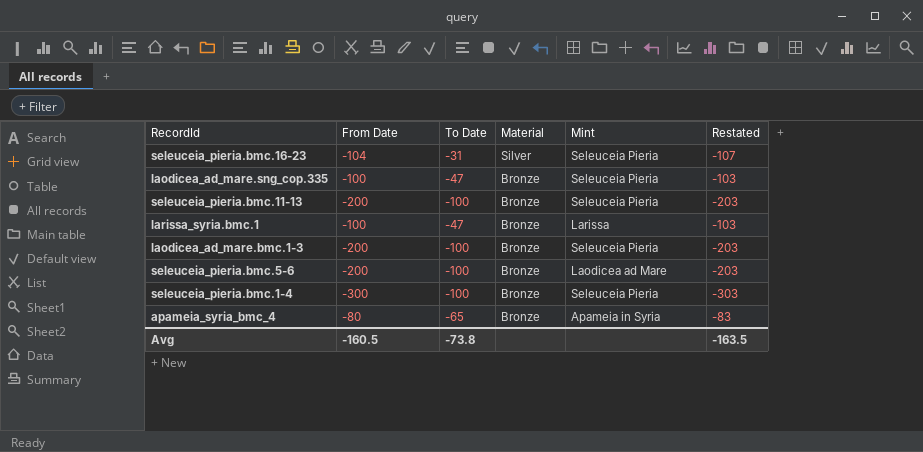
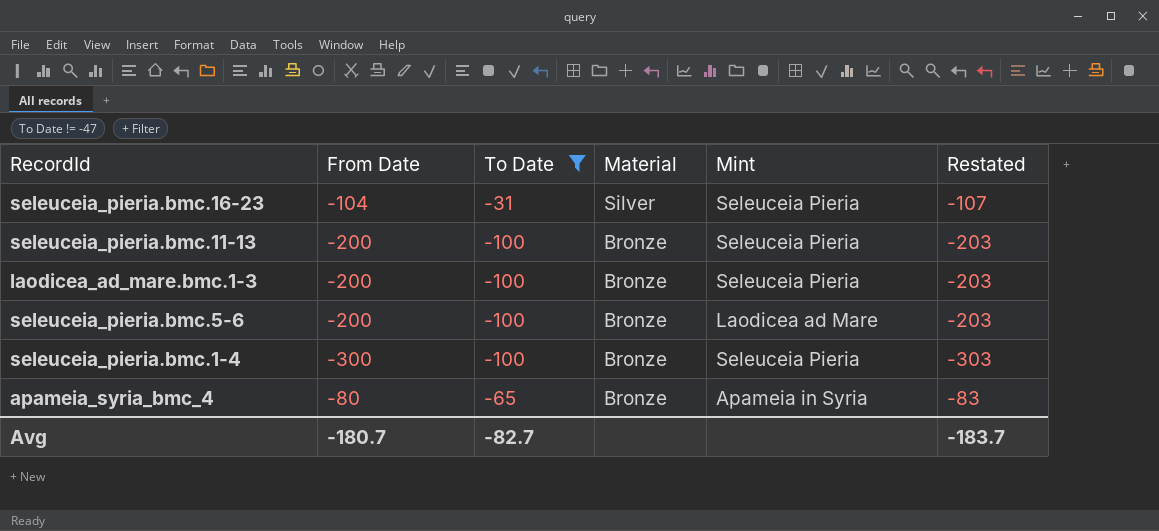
filter: none -> To Date != -47
Avg | From Date: -160.5 -> -180.7
Avg | To Date: -73.8 -> -82.7
Avg | Restated: -163.5 -> -183.7

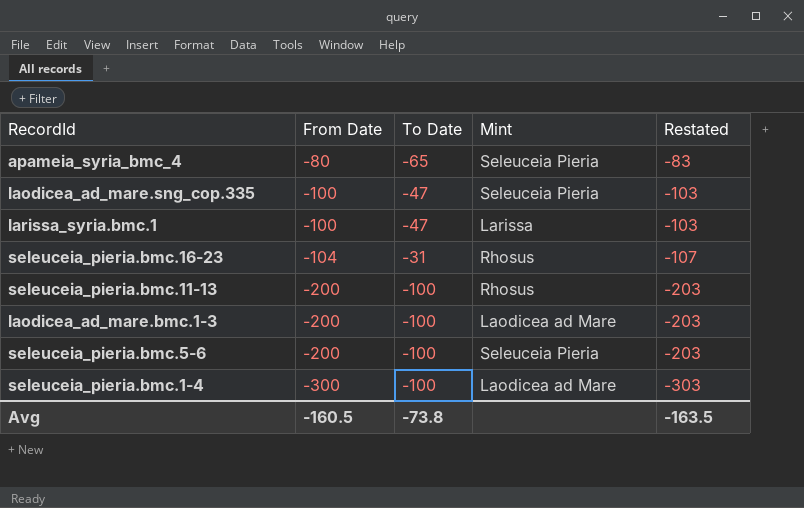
filter: To Date != -47 -> none
row order: Material descending -> From Date descending
column Material | position: 4 -> none
apameia_syria_bmc_4 | Mint: Apameia in Syria -> Seleuceia Pieria
seleuceia_pieria.bmc.16-23 | Mint: Seleuceia Pieria -> Rhosus
seleuceia_pieria.bmc.11-13 | Mint: Seleuceia Pieria -> Rhosus
laodicea_ad_mare.bmc.1-3 | Mint: Seleuceia Pieria -> Laodicea ad Mare
seleuceia_pieria.bmc.5-6 | Mint: Laodicea ad Mare -> Seleuceia Pieria
seleuceia_pieria.bmc.1-4 | Mint: Seleuceia Pieria -> Laodicea ad Mare
Avg | From Date: -180.7 -> -160.5
Avg | To Date: -82.7 -> -73.8
Avg | Restated: -183.7 -> -163.5

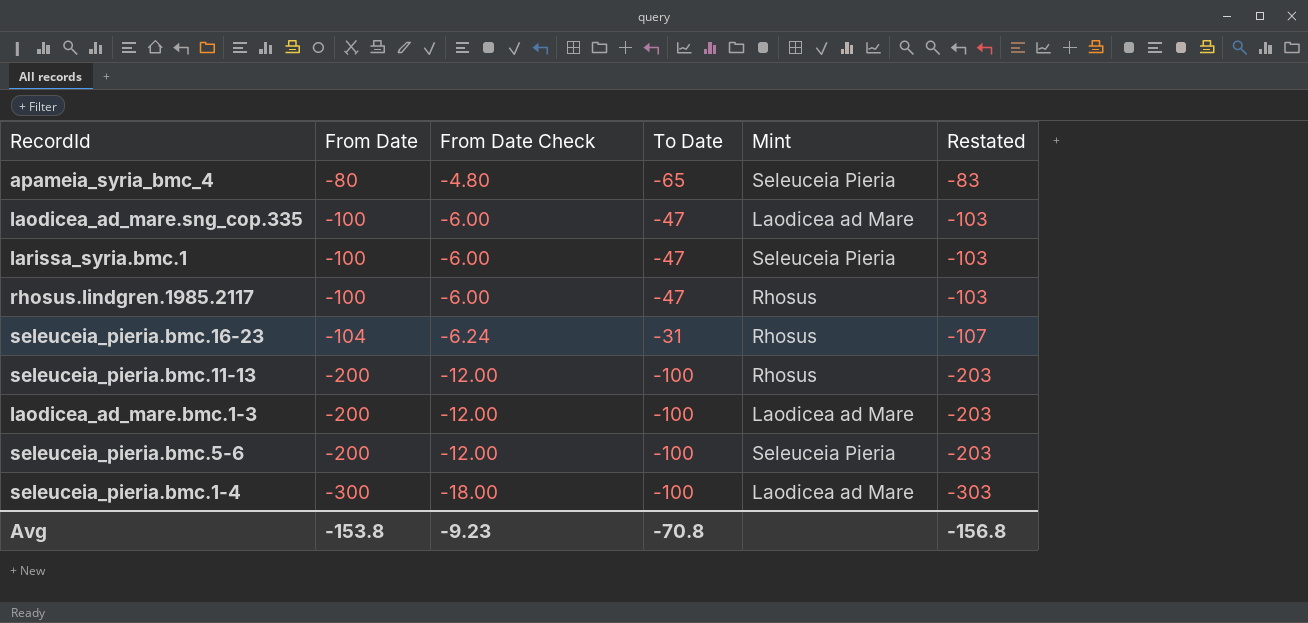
column From Date Check | formula: none -> [From Date] * 0.06
laodicea_ad_mare.sng_cop.335 | Mint: Seleuceia Pieria -> Laodicea ad Mare
larissa_syria.bmc.1 | Mint: Larissa -> Seleuceia Pieria
row rhosus.lindgren.1985.2117: none -> -100 | -6.00 | -47 | Rhosus | -103
Avg | From Date: -160.5 -> -153.8
Avg | To Date: -73.8 -> -70.8
Avg | Restated: -163.5 -> -156.8

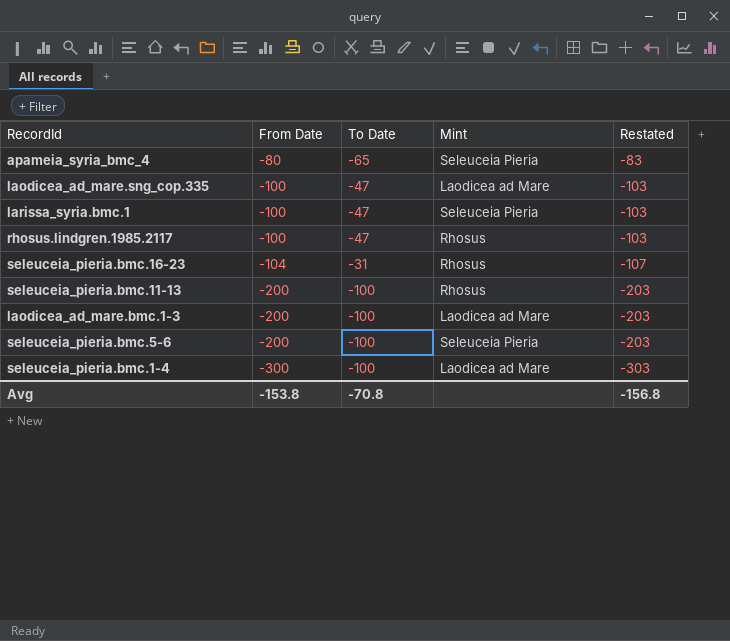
column From Date Check | formula: [From Date] * 0.06 -> none

